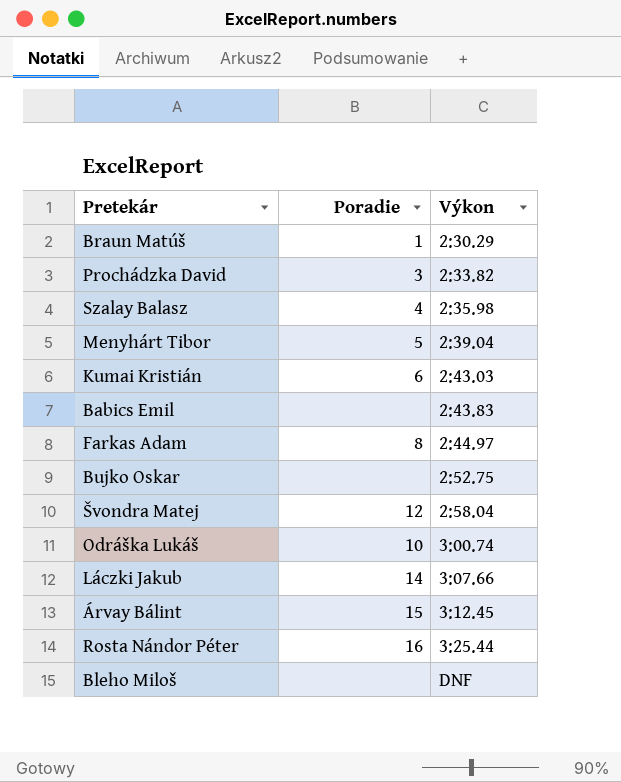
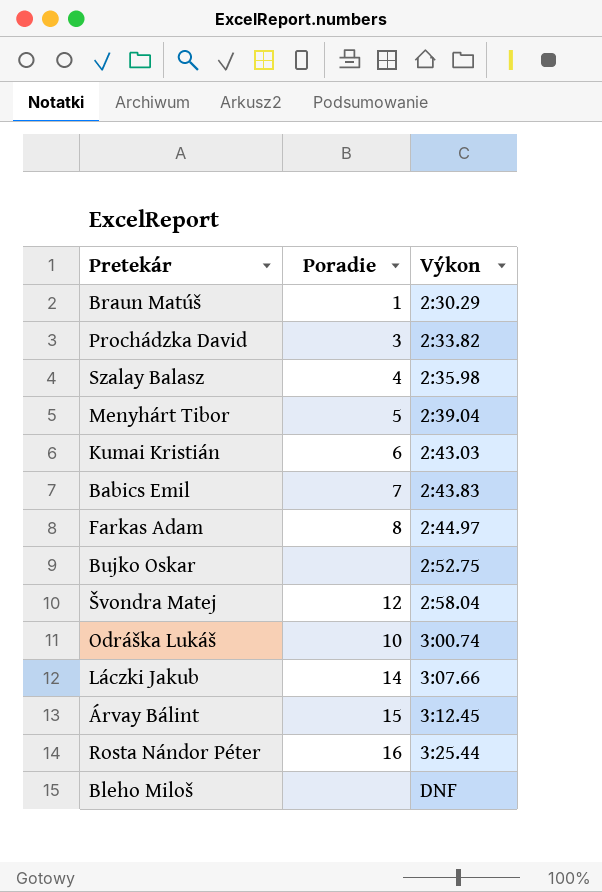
Babics Emil | Poradie: none -> 7

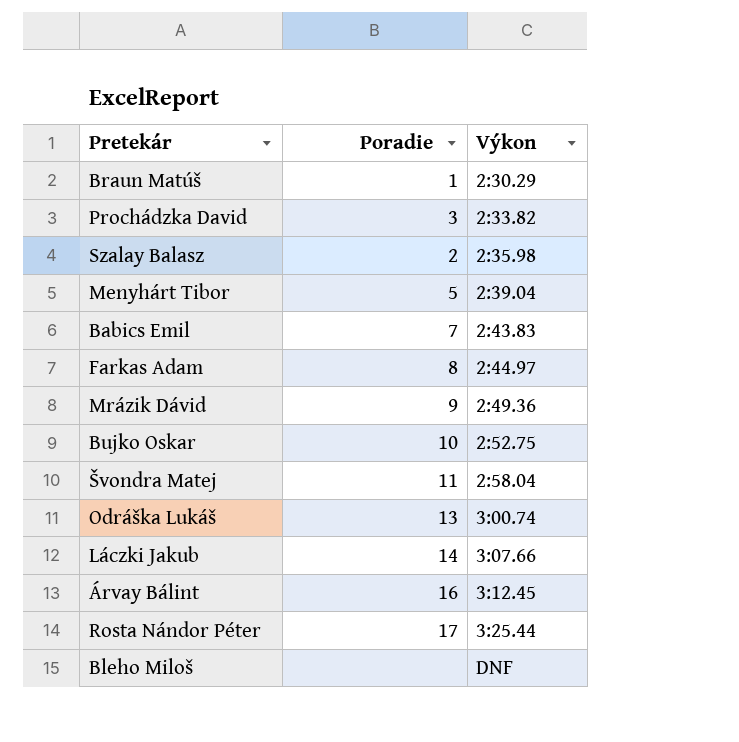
row Kumai Kristián: 6 | 2:43.03 -> none
Szalay Balasz | Poradie: 4 -> 2
row Mrázik Dávid: none -> 9 | 2:49.36
Bujko Oskar | Poradie: none -> 10
Švondra Matej | Poradie: 12 -> 11
Odráška Lukáš | Poradie: 10 -> 13
Árvay Bálint | Poradie: 15 -> 16
Rosta Nándor Péter | Poradie: 16 -> 17

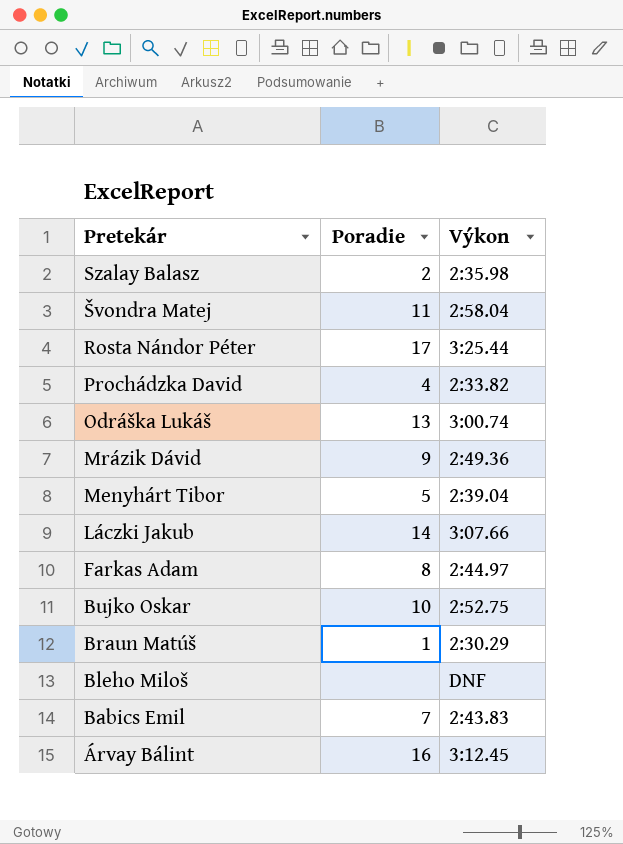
row order: Výkon ascending -> Pretekár descending
Prochádzka David | Poradie: 3 -> 4

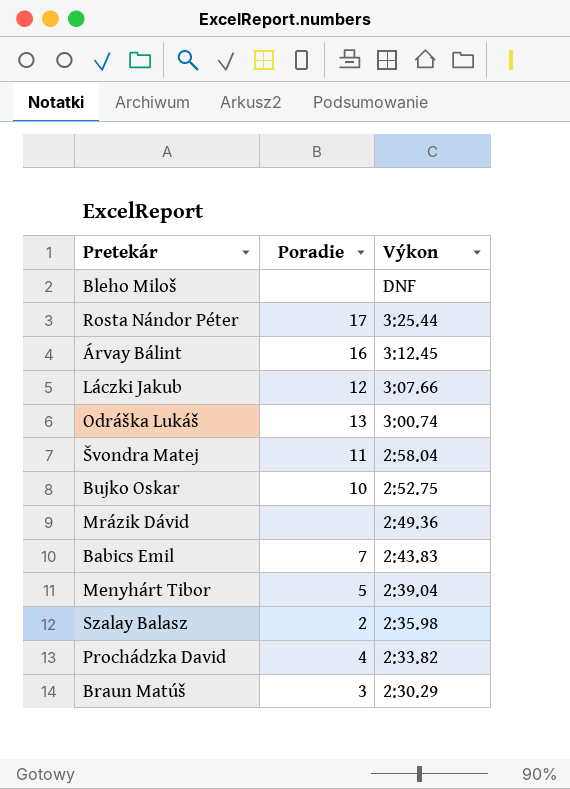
row order: Pretekár descending -> Výkon descending
row Farkas Adam: 8 | 2:44.97 -> none
Láczki Jakub | Poradie: 14 -> 12
Mrázik Dávid | Poradie: 9 -> none
Braun Matúš | Poradie: 1 -> 3

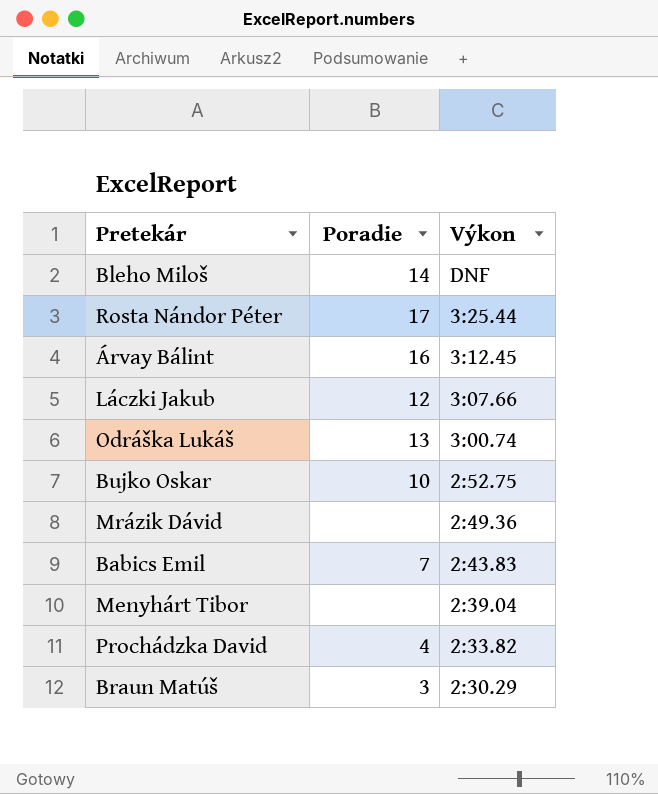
row Švondra Matej: 11 | 2:58.04 -> none
row Szalay Balasz: 2 | 2:35.98 -> none
Bleho Miloš | Poradie: none -> 14
Menyhárt Tibor | Poradie: 5 -> none

